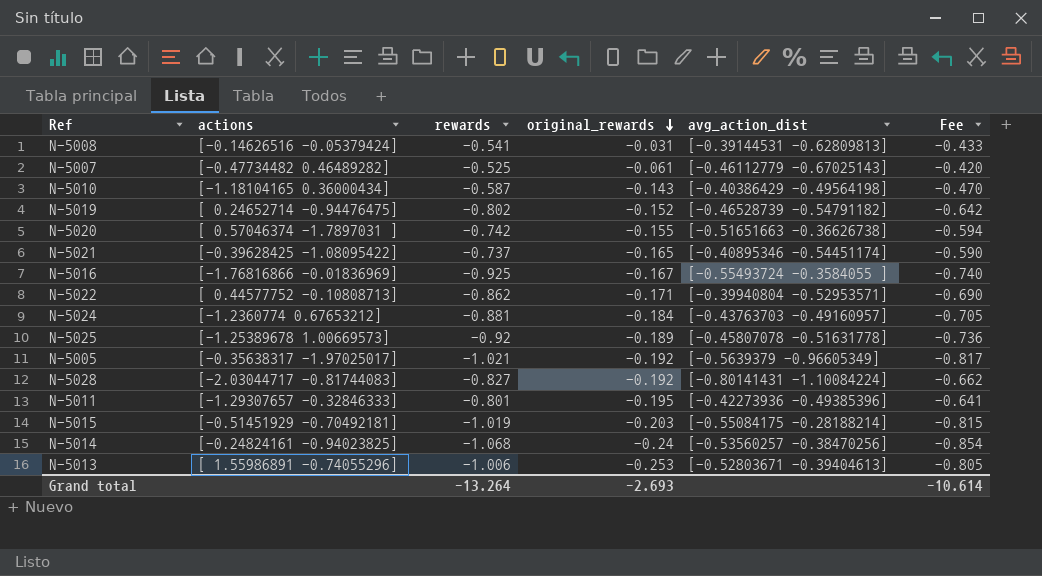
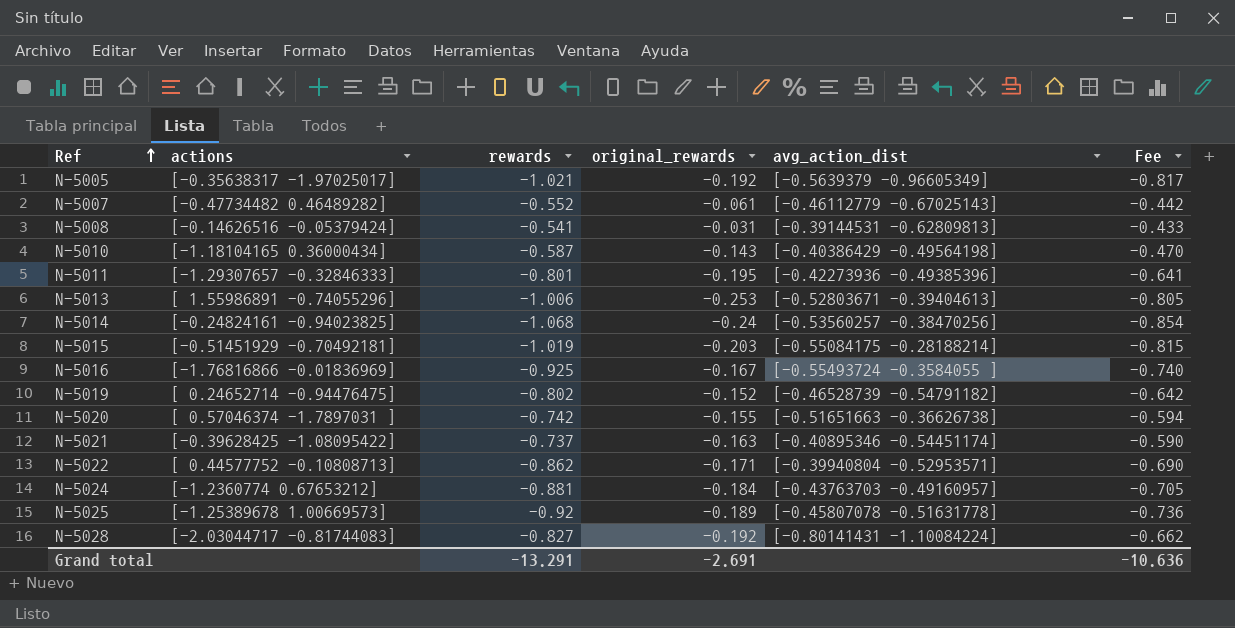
row order: original_rewards descending -> Ref ascending
N-5007 | rewards: -0.525 -> -0.552
N-5007 | Fee: -0.420 -> -0.442
N-5021 | original_rewards: -0.165 -> -0.163
Grand total | rewards: -13.264 -> -13.291
Grand total | original_rewards: -2.693 -> -2.691
Grand total | Fee: -10.614 -> -10.636

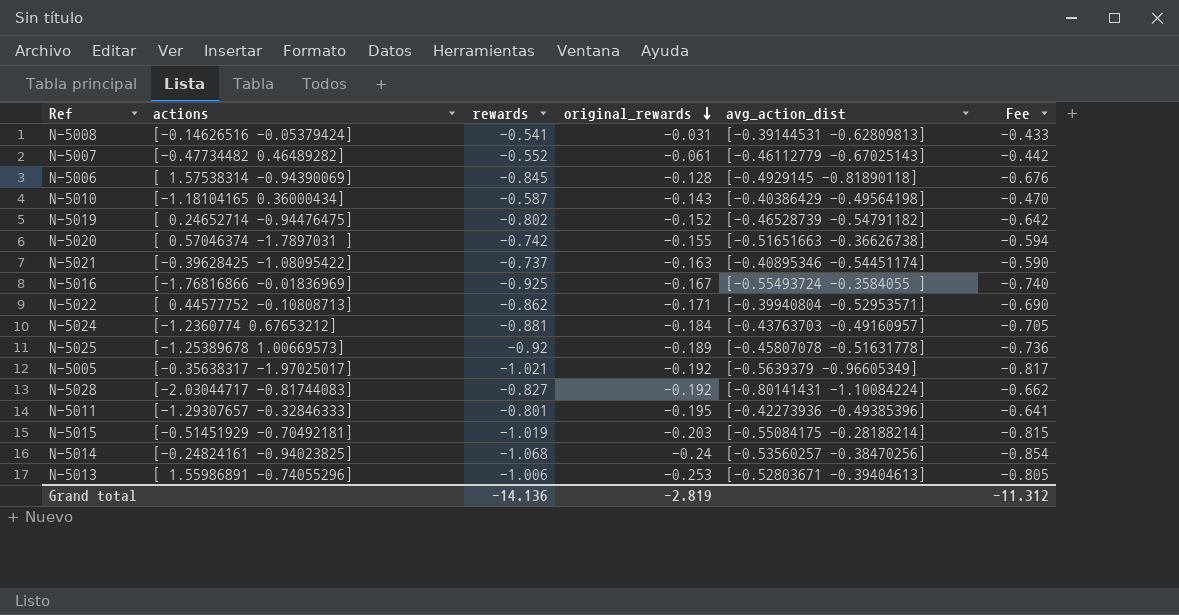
row order: Ref ascending -> original_rewards descending
row N-5006: none -> [ 1.57538314 -0.94390069] | -0.845 | -0.128 | [-0.4929145 -0.81890118] | -0.676
Grand total | rewards: -13.291 -> -14.136
Grand total | original_rewards: -2.691 -> -2.819
Grand total | Fee: -10.636 -> -11.312

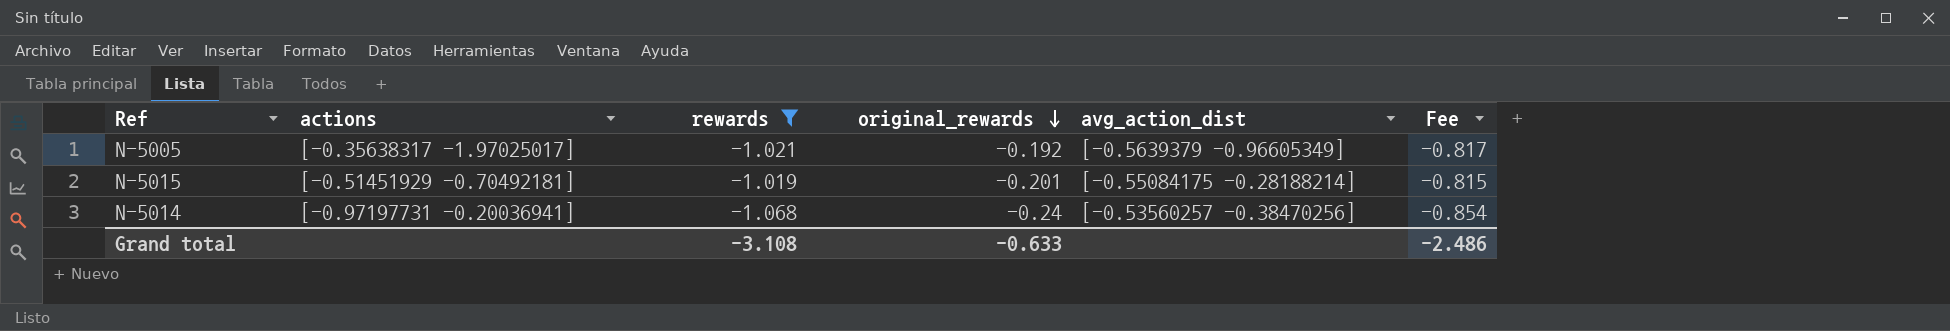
filter: none -> rewards <= -1.019
N-5015 | original_rewards: -0.203 -> -0.201
N-5014 | actions: [-0.24824161 -0.94023825] -> [-0.97197731 -0.20036941]
Grand total | rewards: -14.136 -> -3.108
Grand total | original_rewards: -2.819 -> -0.633
Grand total | Fee: -11.312 -> -2.486

